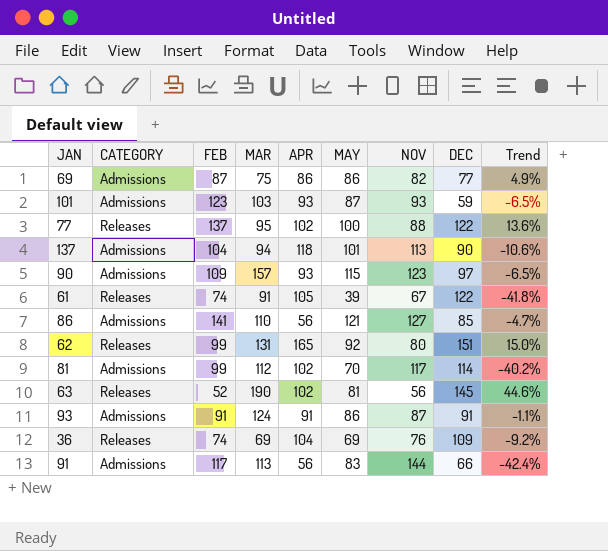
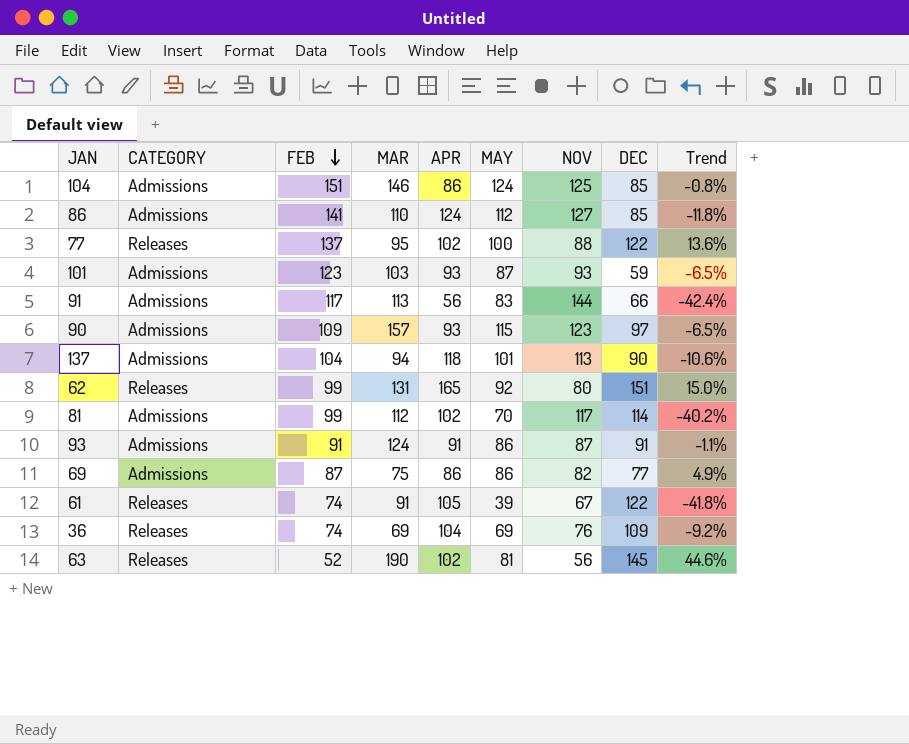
row order: none -> FEB descending
row 104: none -> Admissions | 151 | 146 | 86 | 124 | 125 | 85 | -0.8%
86 | APR: 56 -> 124
86 | MAY: 121 -> 112
86 | Trend: -4.7% -> -11.8%

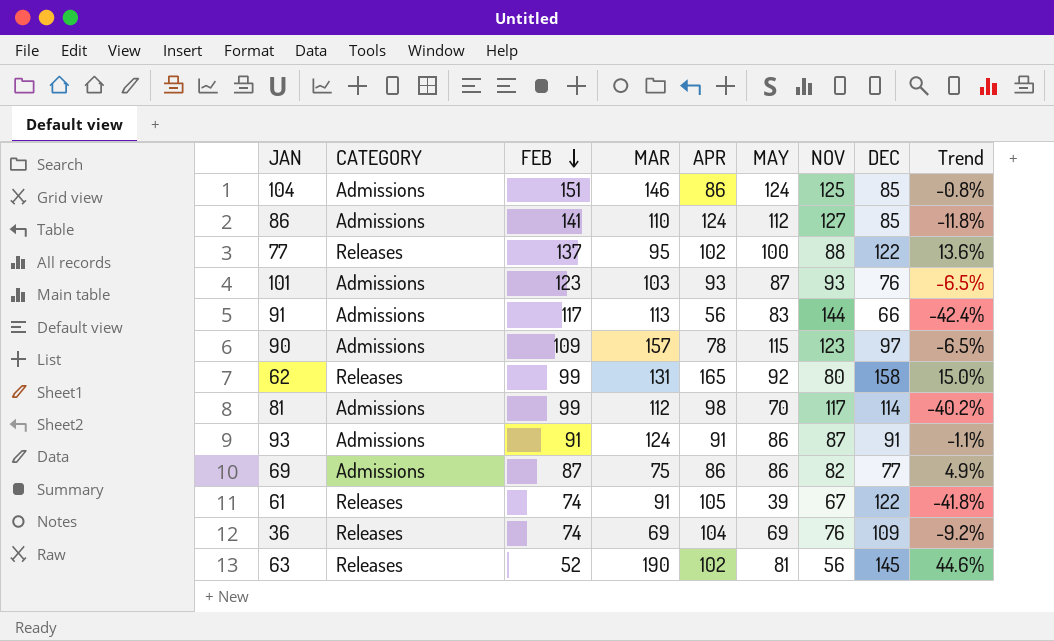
row 137: Admissions | 104 | 94 | 118 | 101 | 113 | 90 | -10.6% -> none
101 | DEC: 59 -> 76
90 | APR: 93 -> 78
62 | DEC: 151 -> 158
81 | APR: 102 -> 98

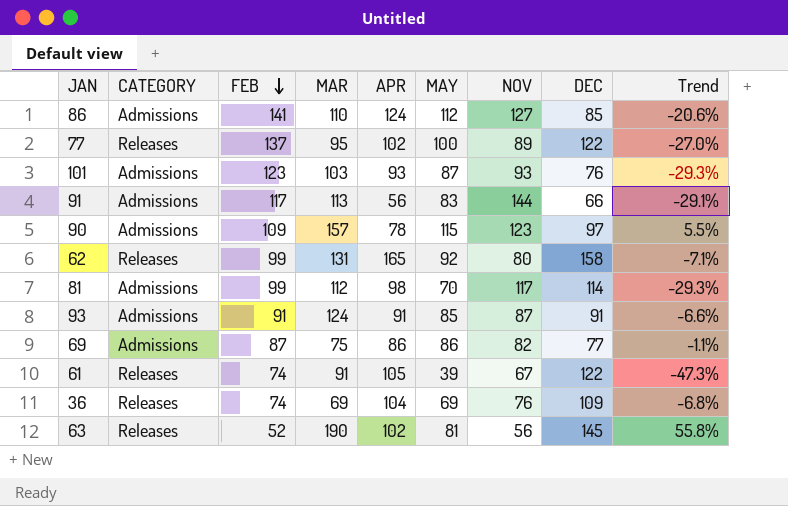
column Trend | formula: ([MAY] - [NOV]) / [NOV] -> ([MAY] - [FEB]) / [FEB]
row 104: Admissions | 151 | 146 | 86 | 124 | 125 | 85 | -0.8% -> none
77 | NOV: 88 -> 89
93 | MAY: 86 -> 85

